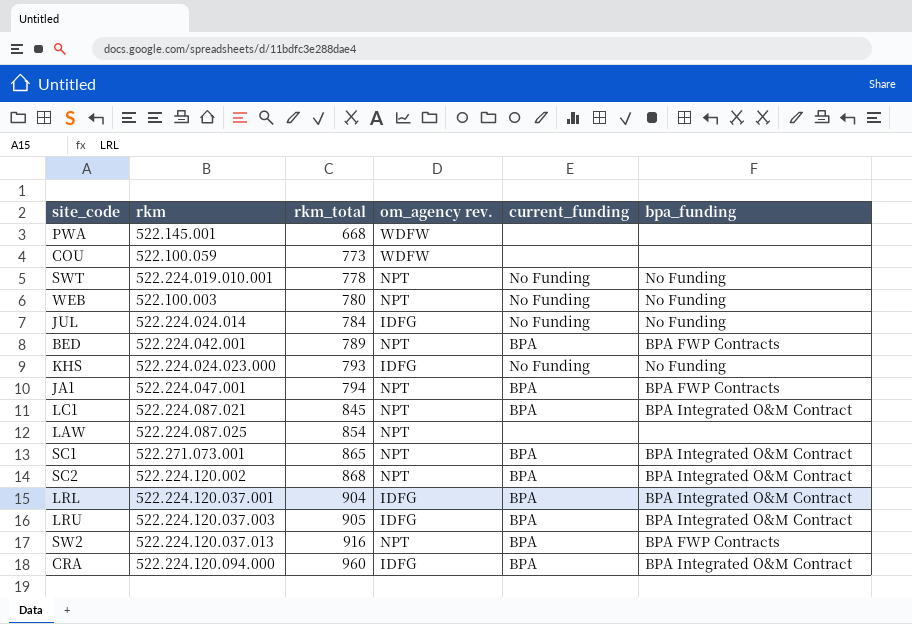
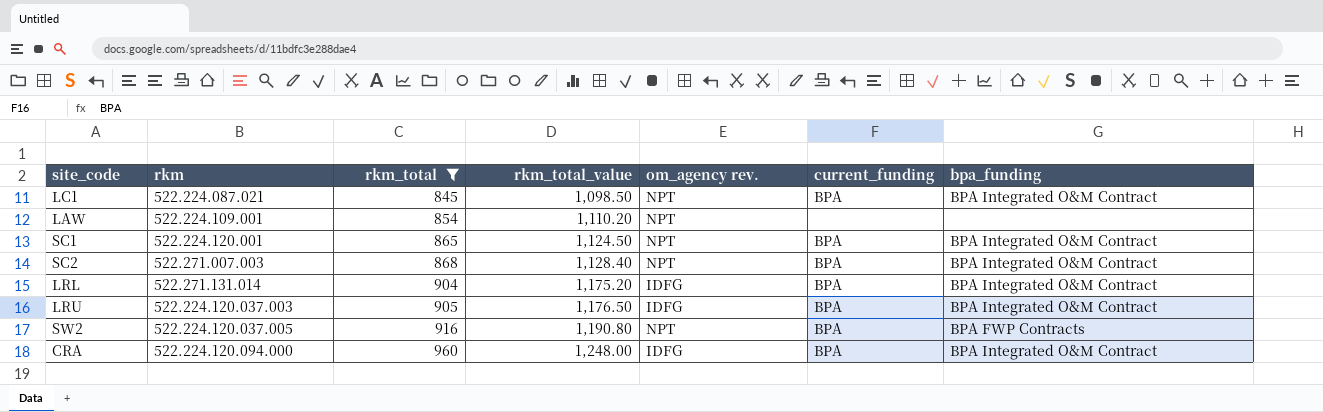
filter: none -> rkm_total >= 845
column rkm_total_value | formula: none -> [rkm_total] * 1.3
LAW | rkm: 522.224.087.025 -> 522.224.109.001
SC1 | rkm: 522.271.073.001 -> 522.224.120.001
SC2 | rkm: 522.224.120.002 -> 522.271.007.003
LRL | rkm: 522.224.120.037.001 -> 522.271.131.014
SW2 | rkm: 522.224.120.037.013 -> 522.224.120.037.005

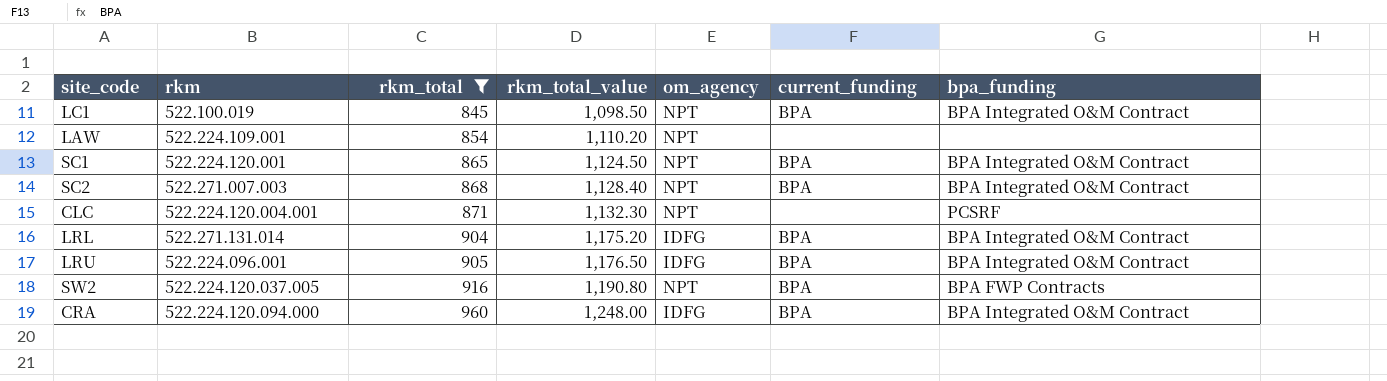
column name: om_agency rev. -> om_agency
LC1 | rkm: 522.224.087.021 -> 522.100.019
row CLC: none -> 522.224.120.004.001 | 871 | 1,132.30 | NPT | none | PCSRF
LRU | rkm: 522.224.120.037.003 -> 522.224.096.001

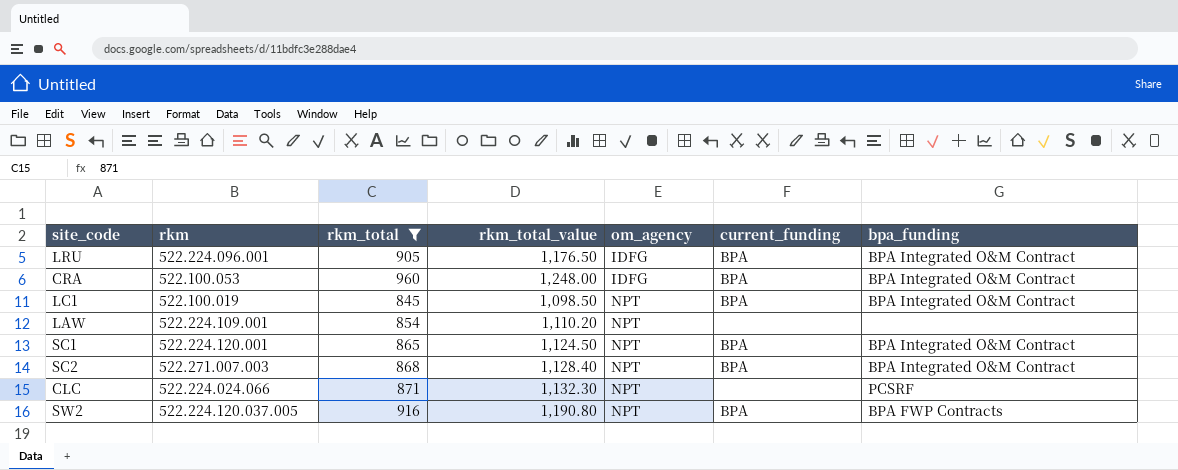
row order: rkm_total ascending -> om_agency ascending
row LRL: 522.271.131.014 | 904 | 1,175.20 | IDFG | BPA | BPA Integrated O&M Contract -> none
CRA | rkm: 522.224.120.094.000 -> 522.100.053
CLC | rkm: 522.224.120.004.001 -> 522.224.024.066

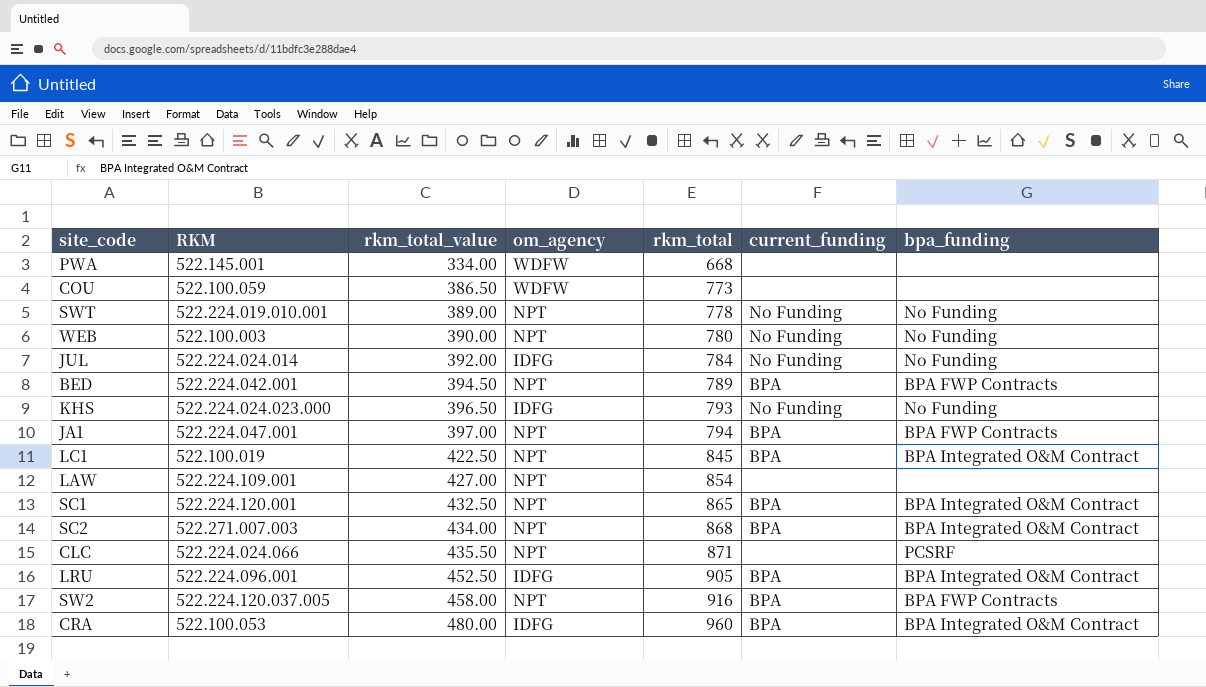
filter: rkm_total >= 845 -> none
row order: om_agency ascending -> rkm_total_value ascending
column name: rkm -> RKM
column rkm_total_value | formula: [rkm_total] * 1.3 -> [rkm_total] * 0.5
column rkm_total | position: 3 -> 5

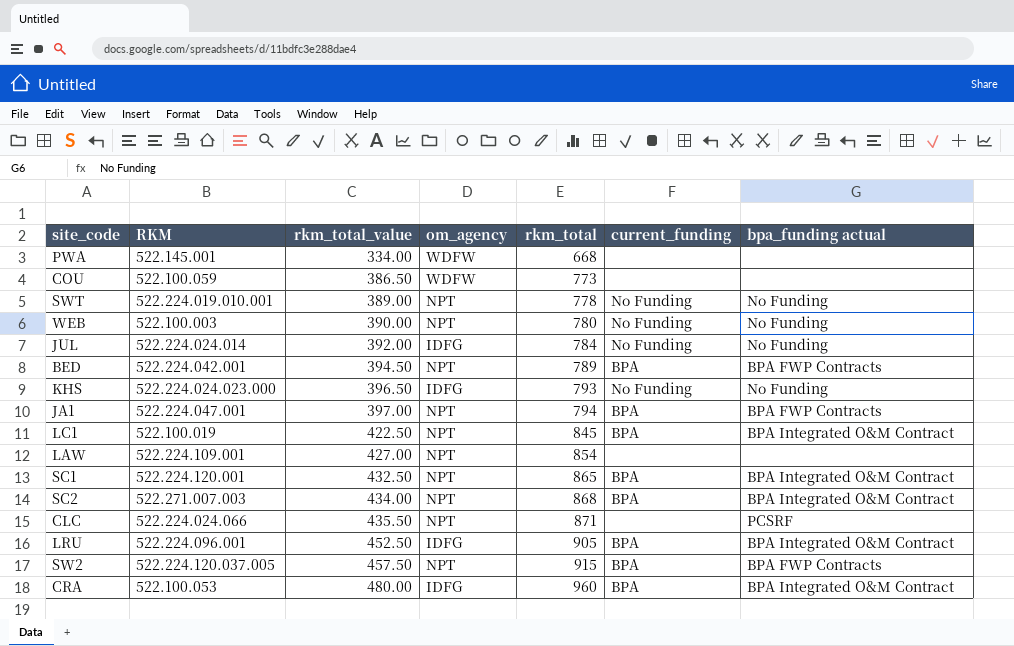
column name: bpa_funding -> bpa_funding actual
SW2 | rkm_total_value: 458.00 -> 457.50
SW2 | rkm_total: 916 -> 915

